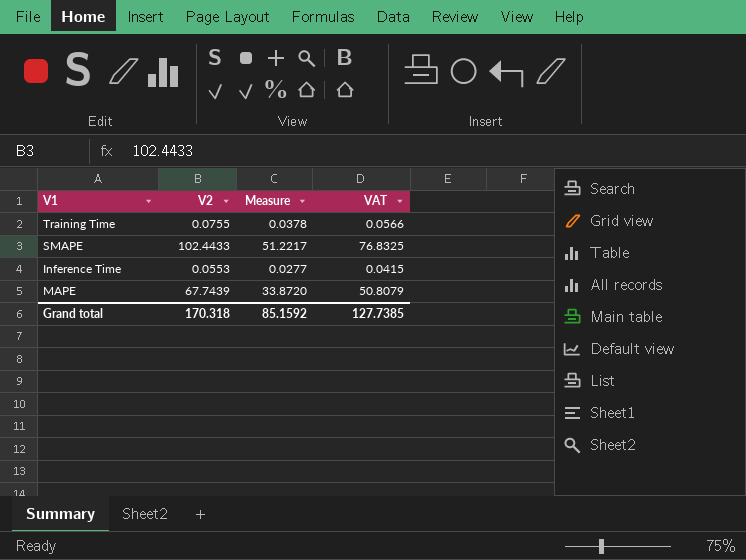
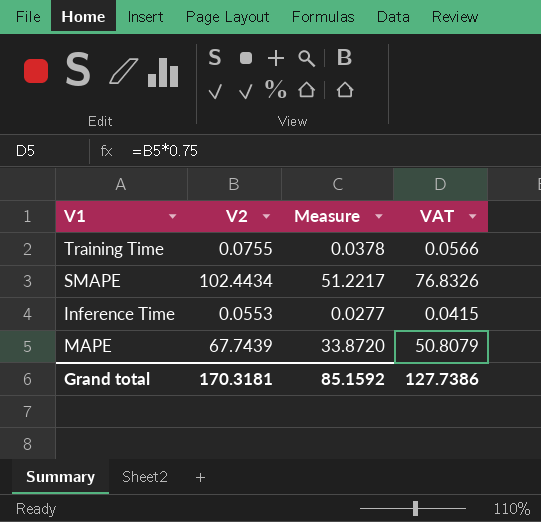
SMAPE | V2: 102.4433 -> 102.4434
SMAPE | VAT: 76.8325 -> 76.8326
Grand total | V2: 170.318 -> 170.3181
Grand total | VAT: 127.7385 -> 127.7386

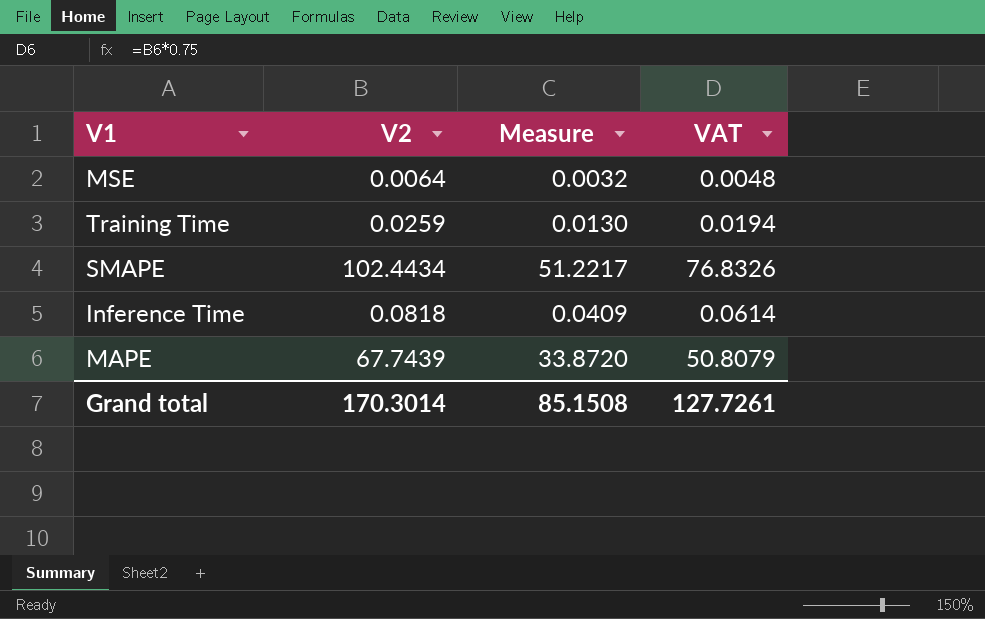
row MSE: none -> 0.0064 | 0.0032 | 0.0048
Training Time | V2: 0.0755 -> 0.0259
Training Time | Measure: 0.0378 -> 0.0130
Training Time | VAT: 0.0566 -> 0.0194
Inference Time | V2: 0.0553 -> 0.0818
Inference Time | Measure: 0.0277 -> 0.0409
Inference Time | VAT: 0.0415 -> 0.0614
Grand total | V2: 170.3181 -> 170.3014
Grand total | Measure: 85.1592 -> 85.1508
Grand total | VAT: 127.7386 -> 127.7261

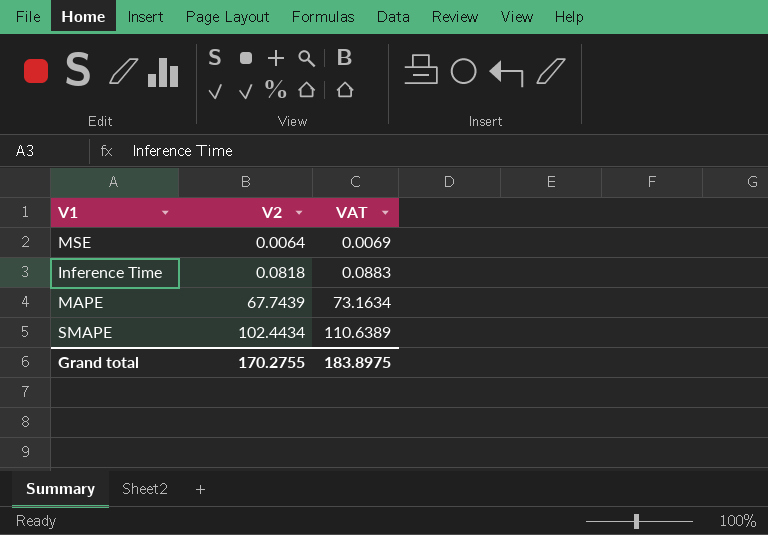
row order: none -> V2 ascending
column Measure | formula: [V2] * 0.5 -> none
column VAT | formula: [V2] * 0.75 -> [V2] * 1.08
row Training Time: 0.0259 | 0.0130 | 0.0194 -> none
Grand total | V2: 170.3014 -> 170.2755
Grand total | VAT: 127.7261 -> 183.8975

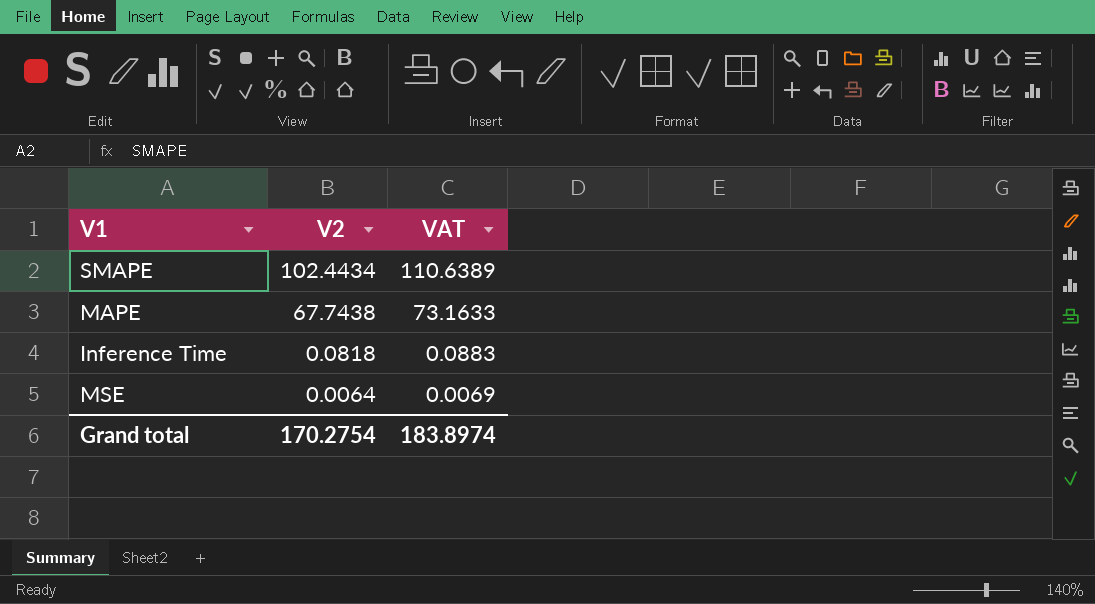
row order: V2 ascending -> V2 descending
MAPE | V2: 67.7439 -> 67.7438
MAPE | VAT: 73.1634 -> 73.1633
Grand total | V2: 170.2755 -> 170.2754
Grand total | VAT: 183.8975 -> 183.8974

